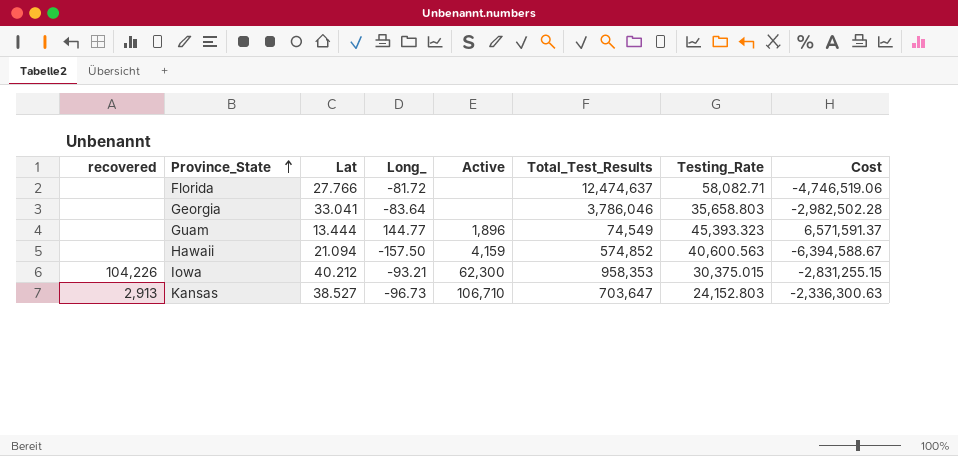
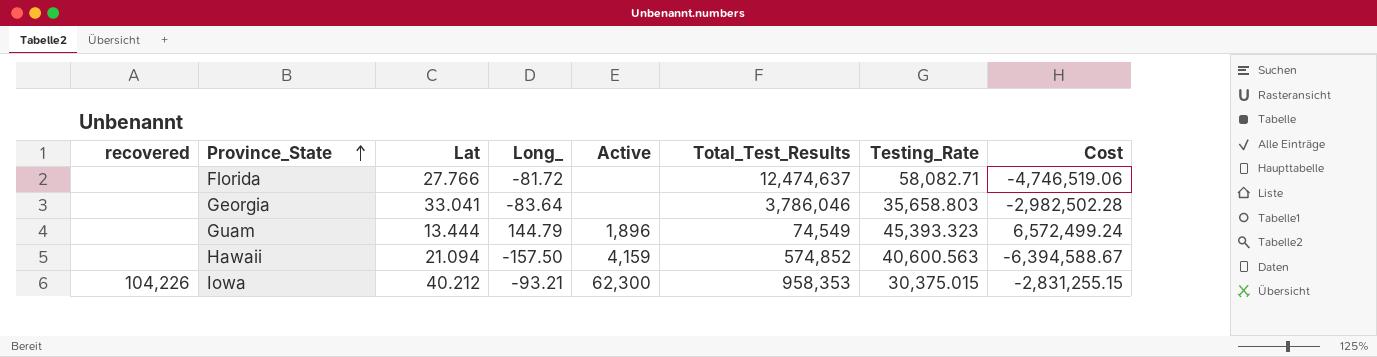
row Kansas: 2,913 | 38.527 | -96.73 | 106,710 | 703,647 | 24,152.803 | -2,336,300.63 -> none
Guam | Long_: 144.77 -> 144.79
Guam | Cost: 6,571,591.37 -> 6,572,499.24

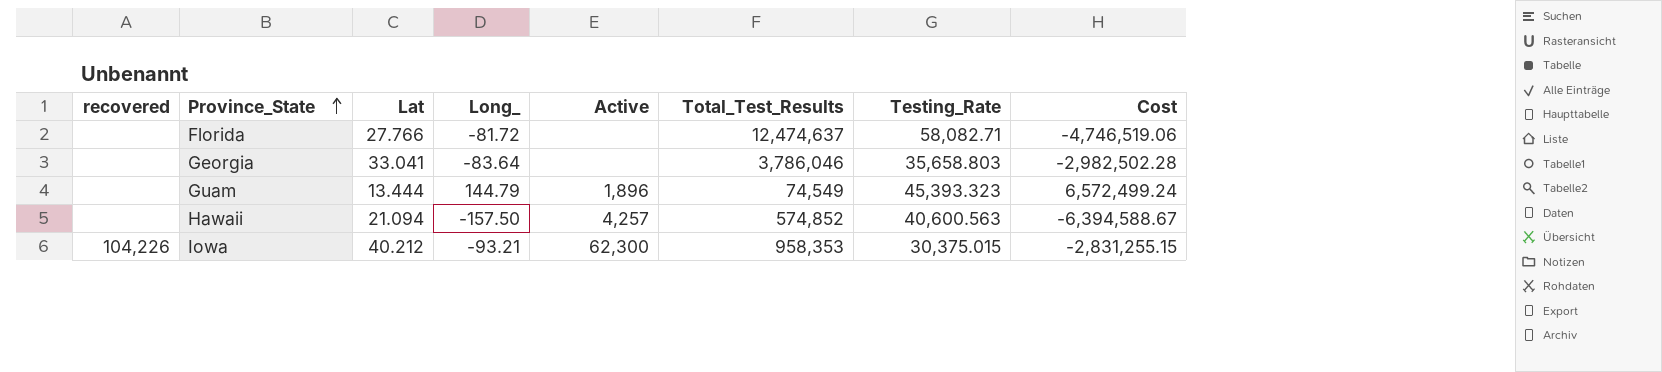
Hawaii | Active: 4,159 -> 4,257

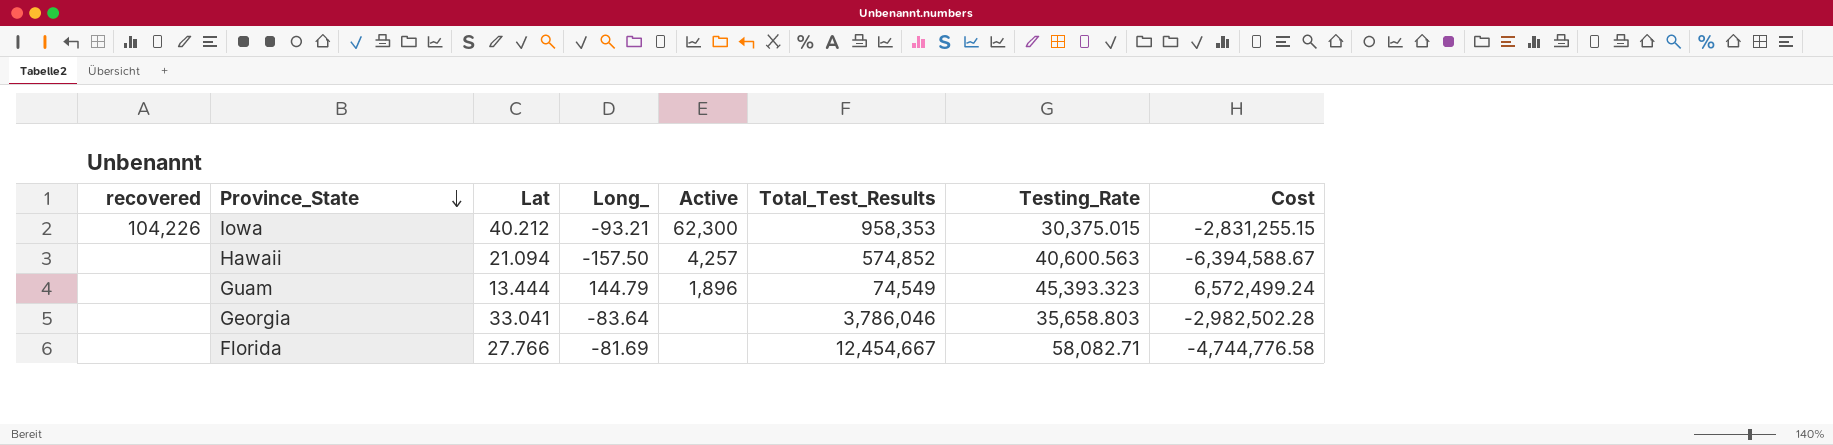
row order: Province_State ascending -> Province_State descending
Florida | Long_: -81.72 -> -81.69
Florida | Total_Test_Results: 12,474,637 -> 12,454,667
Florida | Cost: -4,746,519.06 -> -4,744,776.58

